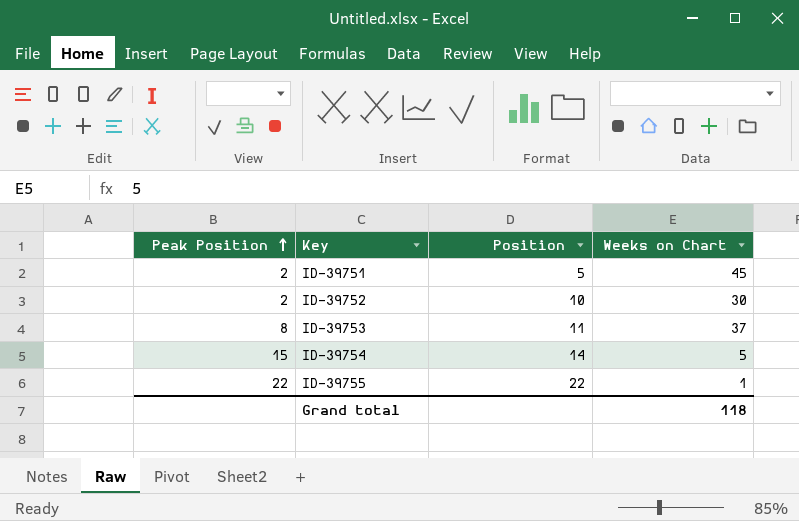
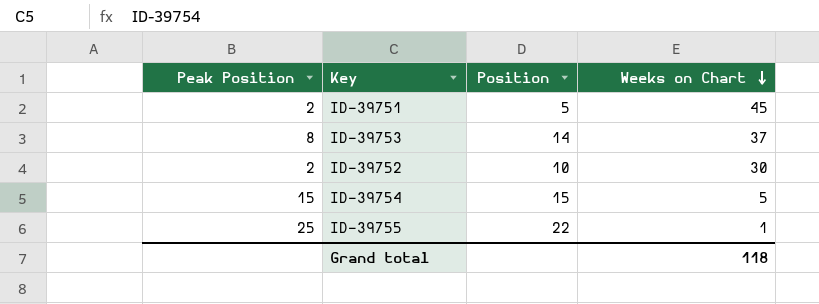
row order: Peak Position ascending -> Weeks on Chart descending
ID-39753 | Position: 11 -> 14
ID-39754 | Position: 14 -> 15
ID-39755 | Peak Position: 22 -> 25

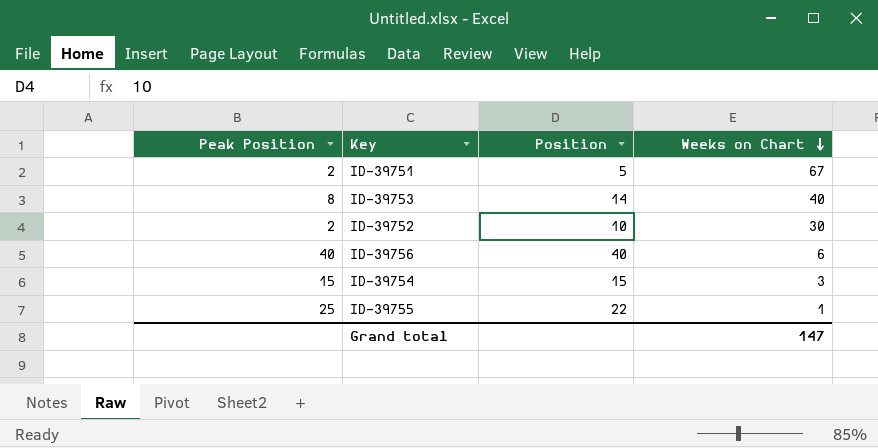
ID-39751 | Weeks on Chart: 45 -> 67
ID-39753 | Weeks on Chart: 37 -> 40
row ID-39756: none -> 40 | 40 | 6
ID-39754 | Weeks on Chart: 5 -> 3
Grand total | Weeks on Chart: 118 -> 147

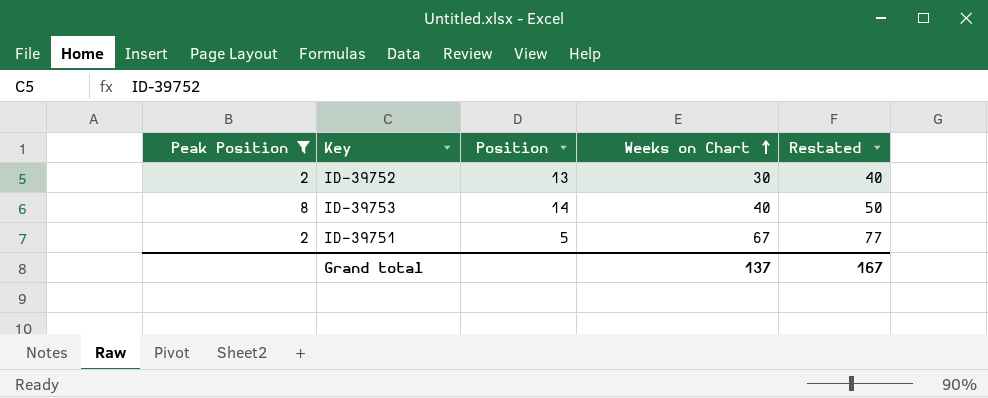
filter: none -> Peak Position <= 8
row order: Weeks on Chart descending -> Weeks on Chart ascending
column Restated | formula: none -> [Weeks on Chart] + 10
ID-39752 | Position: 10 -> 13
Grand total | Weeks on Chart: 147 -> 137

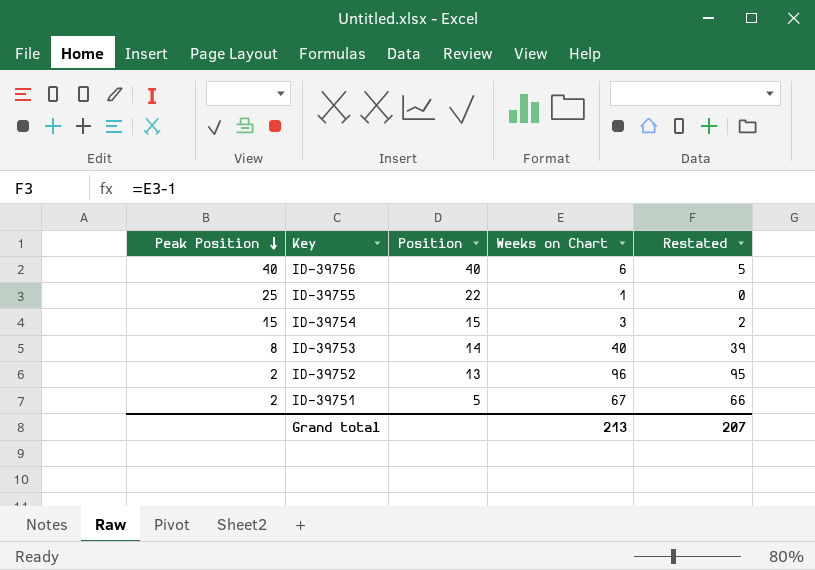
filter: Peak Position <= 8 -> none
row order: Weeks on Chart ascending -> Peak Position descending
column Restated | formula: [Weeks on Chart] + 10 -> [Weeks on Chart] - 1
ID-39752 | Weeks on Chart: 30 -> 96
Grand total | Weeks on Chart: 137 -> 213
Grand total | Restated: 167 -> 207

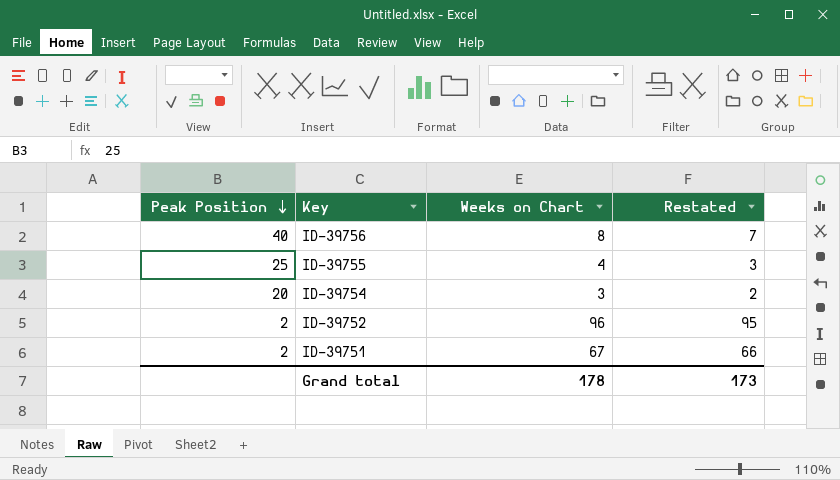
column Position | position: 3 -> none
row ID-39753: 8 | 14 | 40 | 39 -> none
ID-39756 | Weeks on Chart: 6 -> 8
ID-39756 | Restated: 5 -> 7
ID-39755 | Weeks on Chart: 1 -> 4
ID-39755 | Restated: 0 -> 3
ID-39754 | Peak Position: 15 -> 20
Grand total | Weeks on Chart: 213 -> 178
Grand total | Restated: 207 -> 173

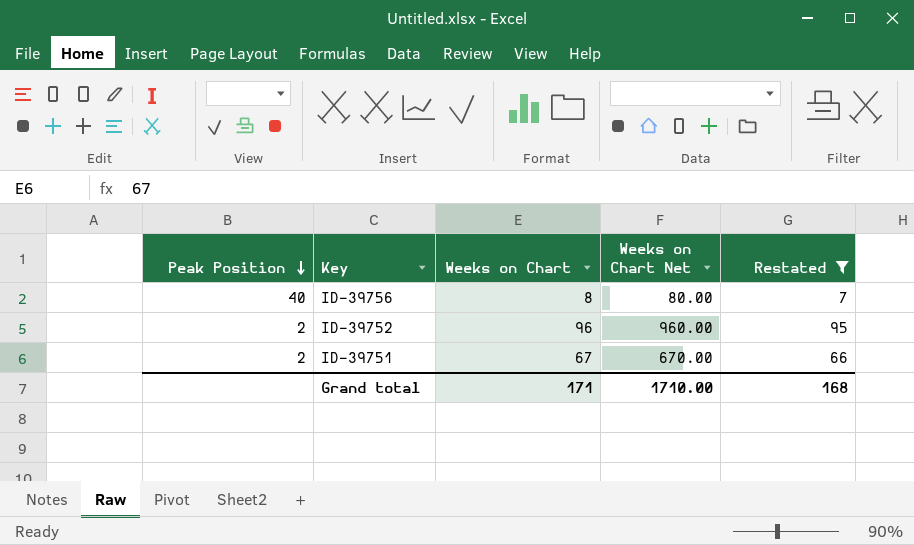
filter: none -> Restated >= 7
column Weeks on Chart Net | formula: none -> [Weeks on Chart] * 10
Grand total | Weeks on Chart: 178 -> 171
Grand total | Restated: 173 -> 168

